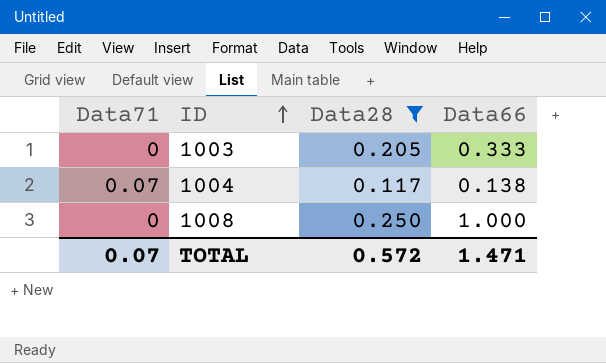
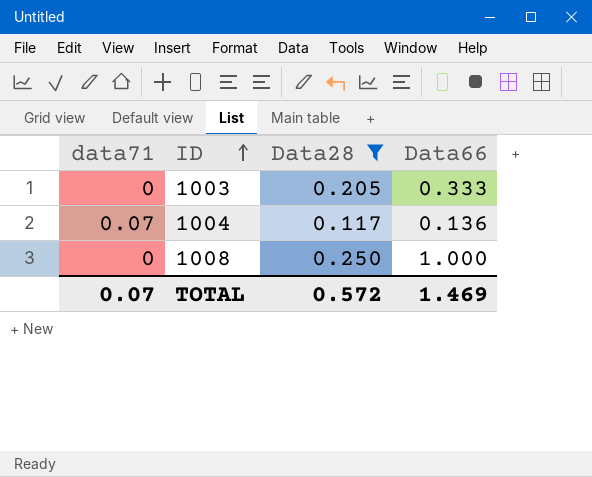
column name: Data71 -> data71
1004 | Data66: 0.138 -> 0.136
TOTAL | Data66: 1.471 -> 1.469

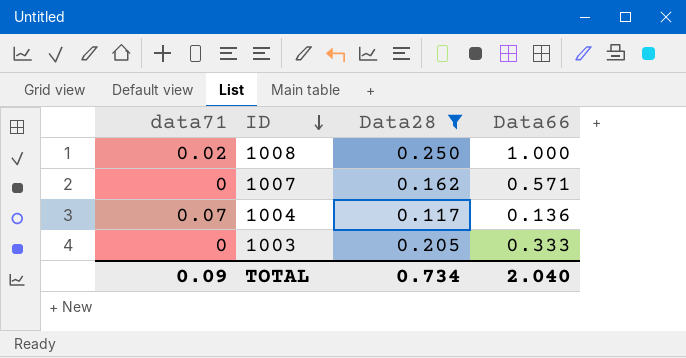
row order: ID ascending -> ID descending
1008 | data71: 0 -> 0.02
row 1007: none -> 0 | 0.162 | 0.571
TOTAL | data71: 0.07 -> 0.09
TOTAL | Data28: 0.572 -> 0.734
TOTAL | Data66: 1.469 -> 2.040

